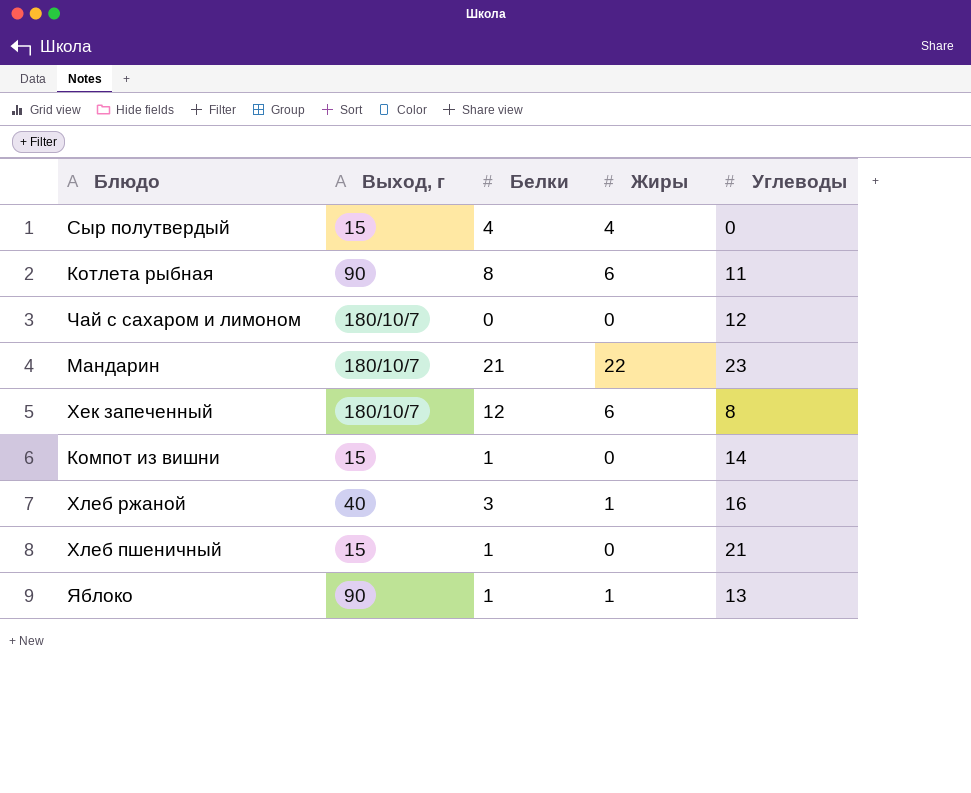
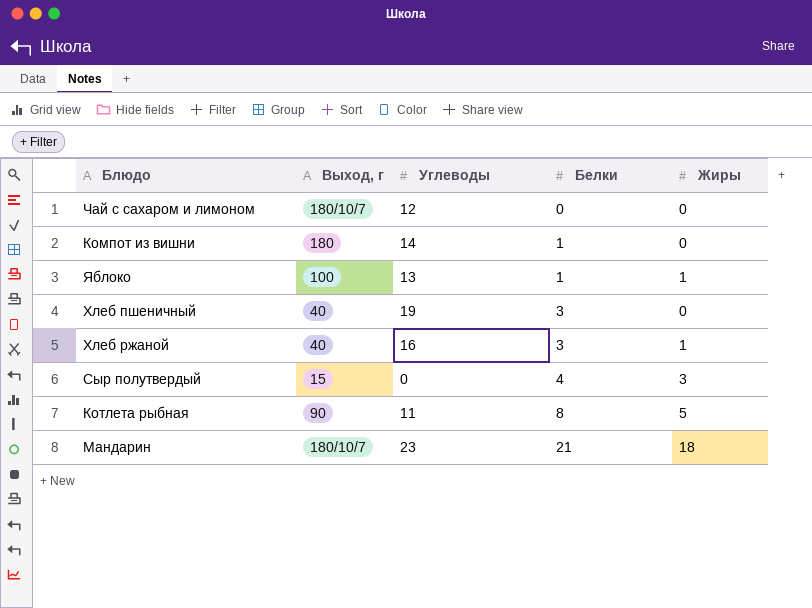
row order: none -> Белки ascending
column Углеводы | position: 5 -> 3
row Хек запеченный: 180/10/7 | 12 | 6 | 8 -> none
Компот из вишни | Выход, г: 15 -> 180
Яблоко | Выход, г: 90 -> 100
Хлеб пшеничный | Выход, г: 15 -> 40
Хлеб пшеничный | Углеводы: 21 -> 19
Хлеб пшеничный | Белки: 1 -> 3
Сыр полутвердый | Жиры: 4 -> 3
Котлета рыбная | Жиры: 6 -> 5
Мандарин | Жиры: 22 -> 18

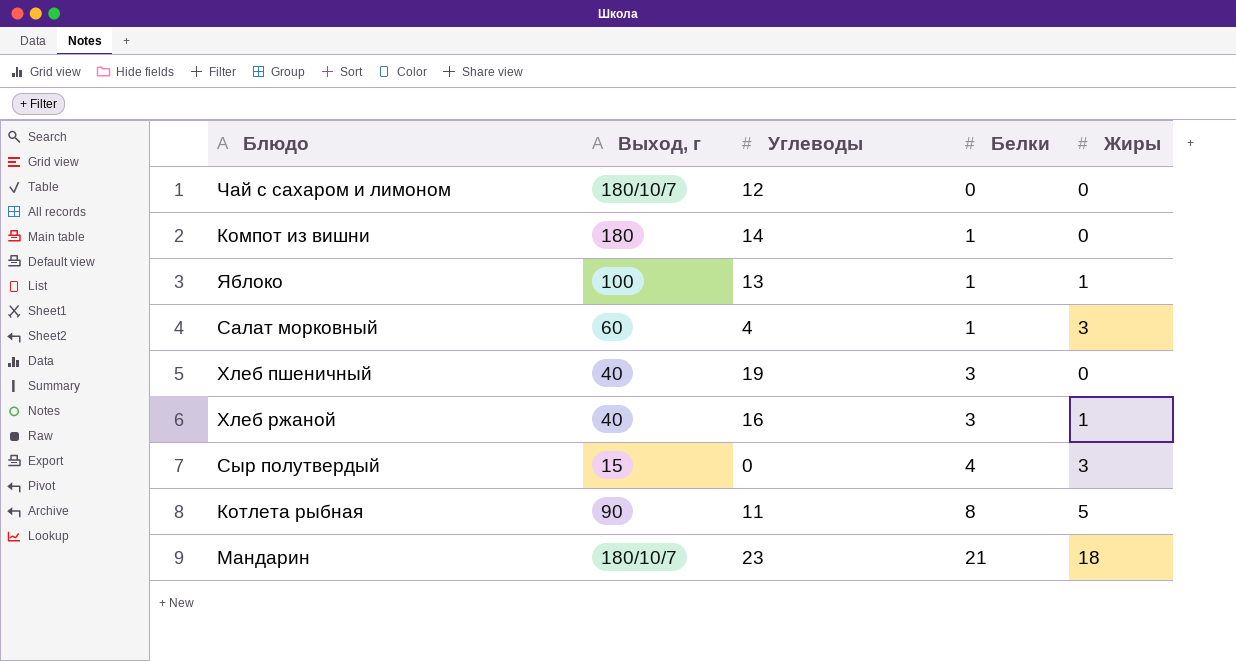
row Салат морковный: none -> 60 | 4 | 1 | 3

